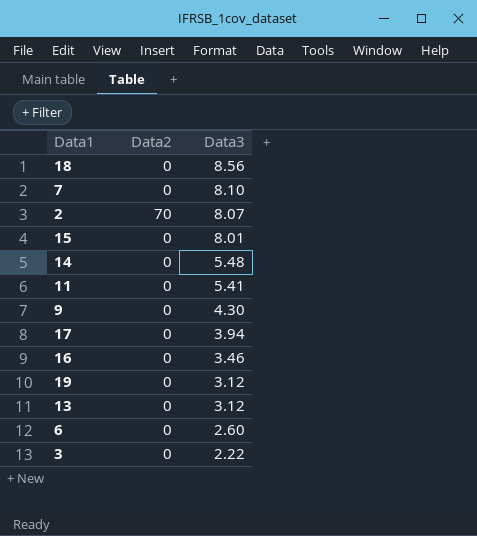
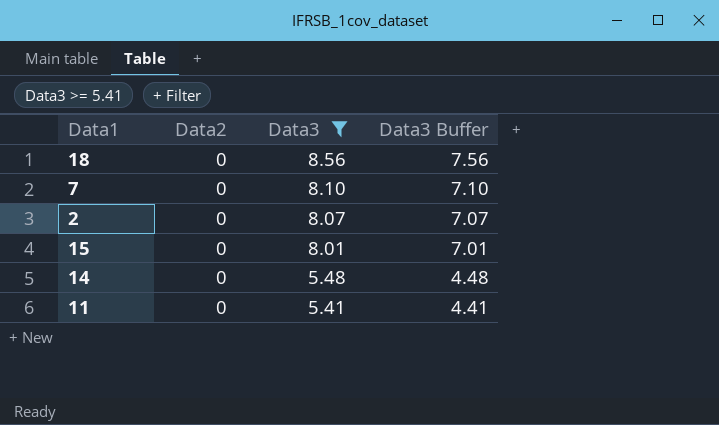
filter: none -> Data3 >= 5.41
column Data3 Buffer | formula: none -> [Data3] - 1
2 | Data2: 70 -> 0

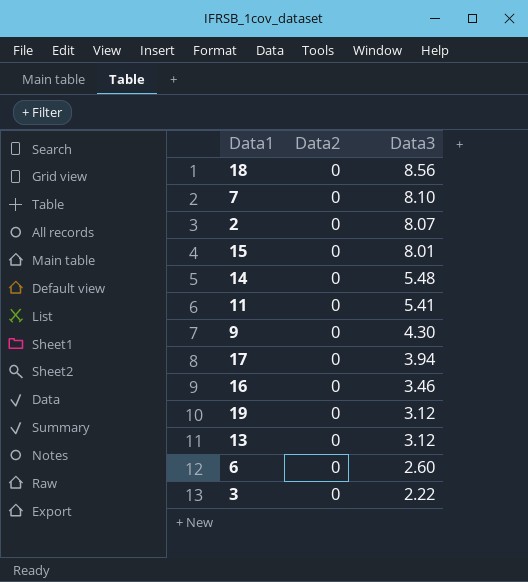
filter: Data3 >= 5.41 -> none
column Data3 Buffer | formula: [Data3] - 1 -> none

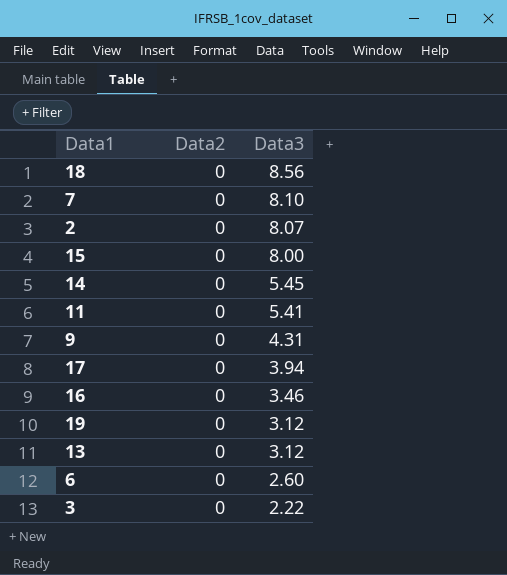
15 | Data3: 8.01 -> 8.00
14 | Data3: 5.48 -> 5.45
9 | Data3: 4.30 -> 4.31

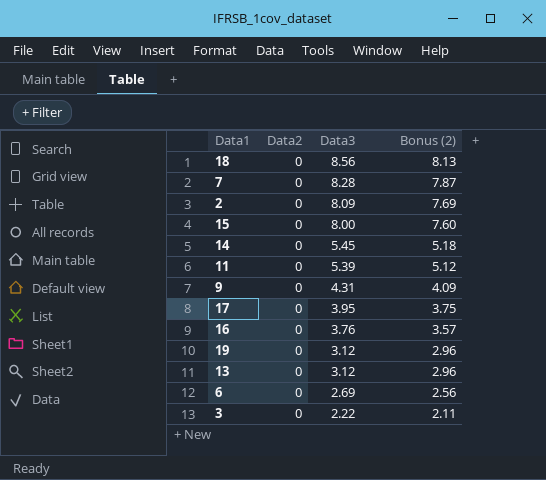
column Bonus (2) | formula: none -> [Data3] * 0.95
7 | Data3: 8.10 -> 8.28
2 | Data3: 8.07 -> 8.09
11 | Data3: 5.41 -> 5.39
17 | Data3: 3.94 -> 3.95
16 | Data3: 3.46 -> 3.76
6 | Data3: 2.60 -> 2.69

